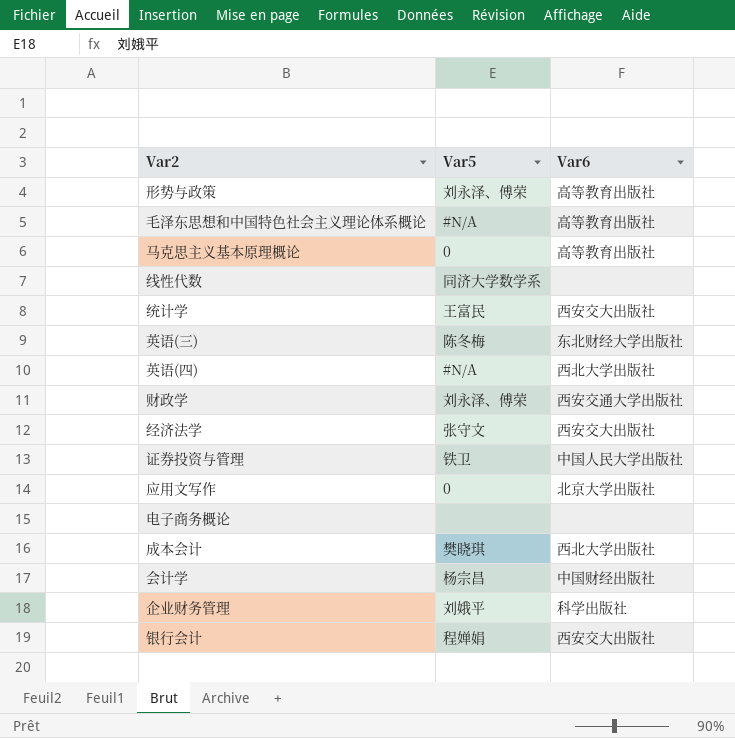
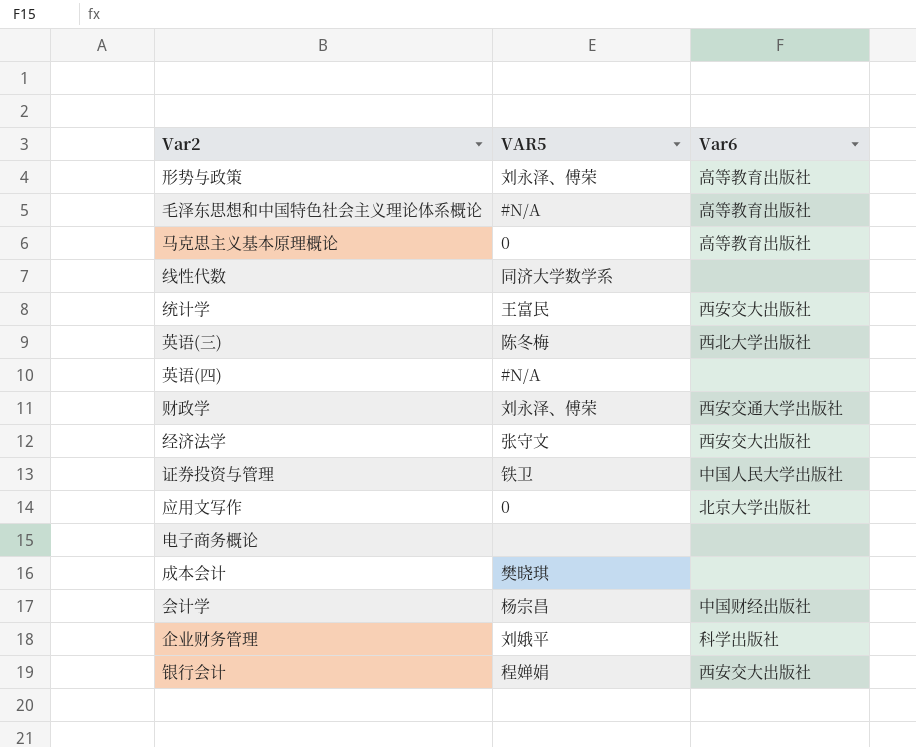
column name: Var5 -> VAR5
英语(三) | Var6: 东北财经大学出版社 -> 西北大学出版社
英语(四) | Var6: 西北大学出版社 -> none
成本会计 | Var6: 西北大学出版社 -> none

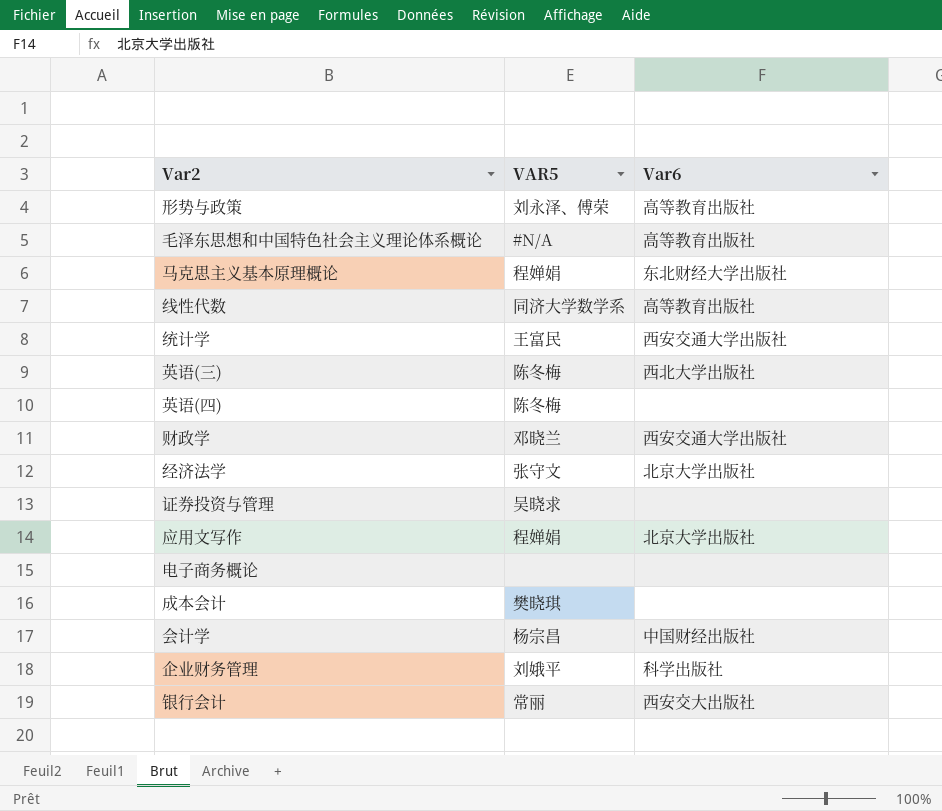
马克思主义基本原理概论 | VAR5: 0 -> 程婵娟
马克思主义基本原理概论 | Var6: 高等教育出版社 -> 东北财经大学出版社
线性代数 | Var6: none -> 高等教育出版社
统计学 | Var6: 西安交大出版社 -> 西安交通大学出版社
英语(四) | VAR5: #N/A -> 陈冬梅
财政学 | VAR5: 刘永泽、傅荣 -> 邓晓兰
经济法学 | Var6: 西安交大出版社 -> 北京大学出版社
证券投资与管理 | VAR5: 铁卫 -> 吴晓求
证券投资与管理 | Var6: 中国人民大学出版社 -> none
应用文写作 | VAR5: 0 -> 程婵娟
银行会计 | VAR5: 程婵娟 -> 常丽

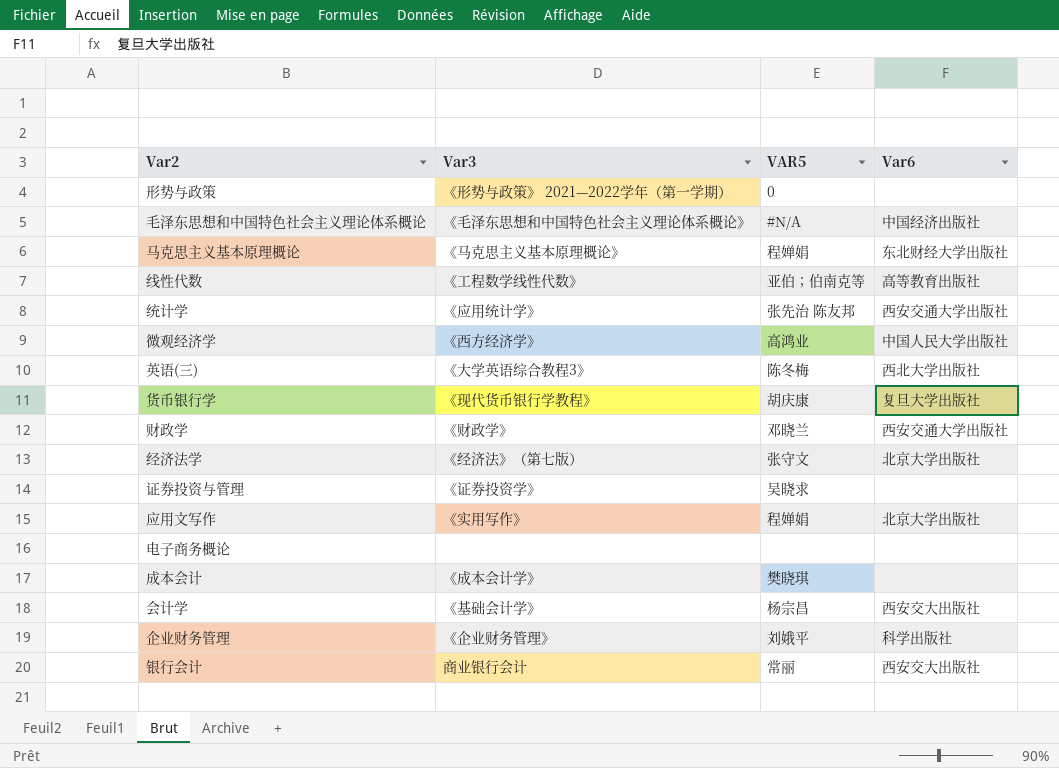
column Var3 | position: none -> 2
row 英语(四): 陈冬梅 | none -> none
形势与政策 | VAR5: 刘永泽、傅荣 -> 0
形势与政策 | Var6: 高等教育出版社 -> none
毛泽东思想和中国特色社会主义理论体系概论 | Var6: 高等教育出版社 -> 中国经济出版社
线性代数 | VAR5: 同济大学数学系 -> 亚伯；伯南克等
统计学 | VAR5: 王富民 -> 张先治 陈友邦
row 微观经济学: none -> 《西方经济学》 | 高鸿业 | 中国人民大学出版社
row 货币银行学: none -> 《现代货币银行学教程》 | 胡庆康 | 复旦大学出版社
会计学 | Var6: 中国财经出版社 -> 西安交大出版社

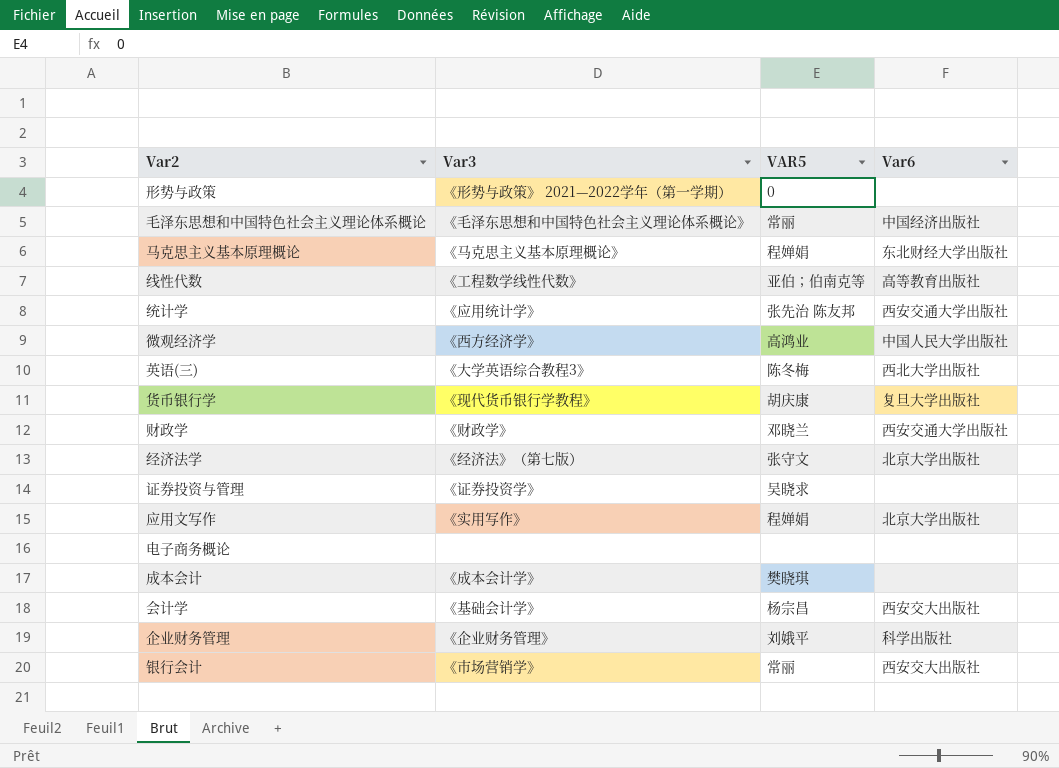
毛泽东思想和中国特色社会主义理论体系概论 | VAR5: #N/A -> 常丽
银行会计 | Var3: 商业银行会计 -> 《市场营销学》

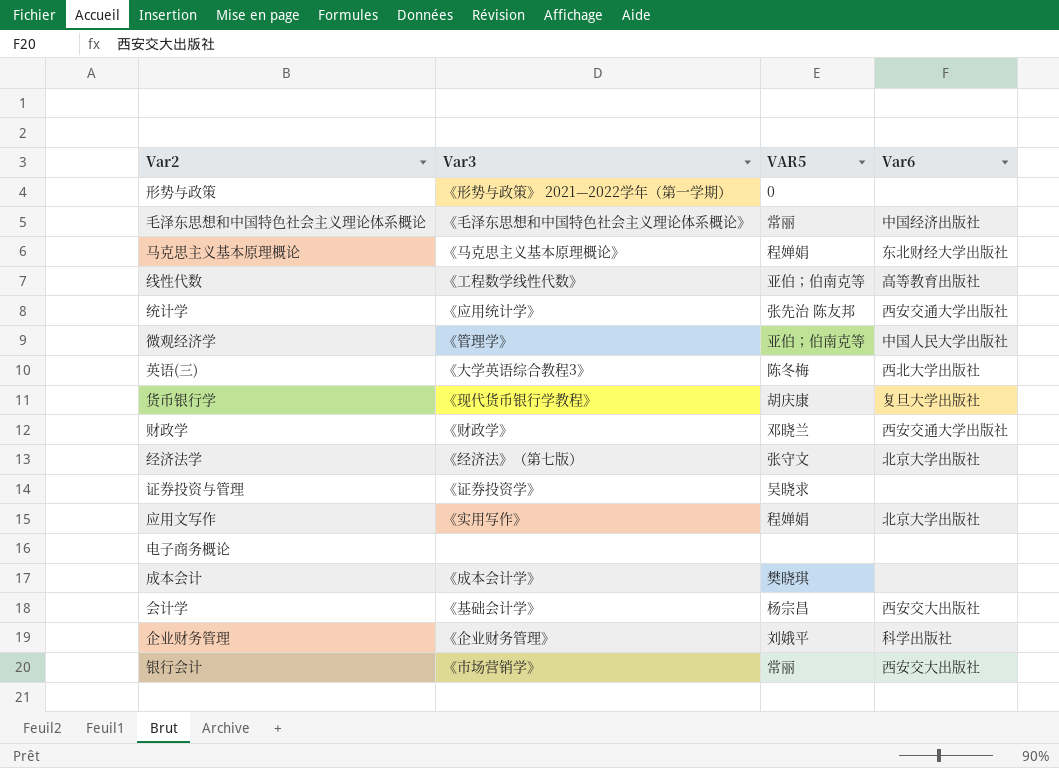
微观经济学 | Var3: 《西方经济学》 -> 《管理学》
微观经济学 | VAR5: 高鸿业 -> 亚伯；伯南克等

